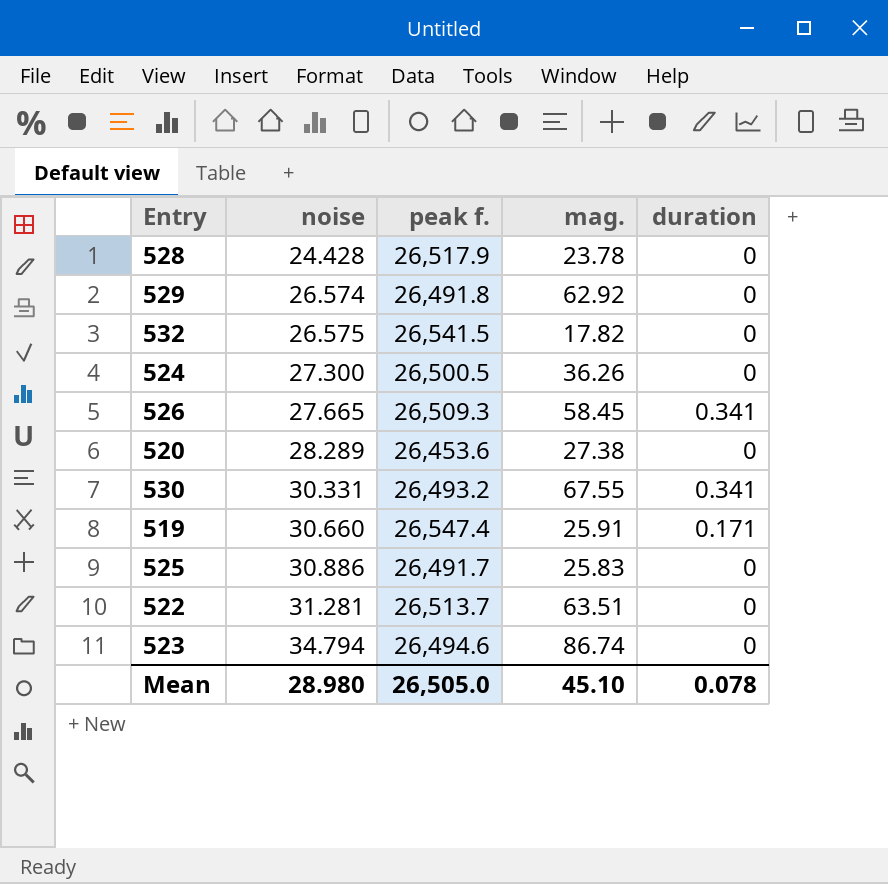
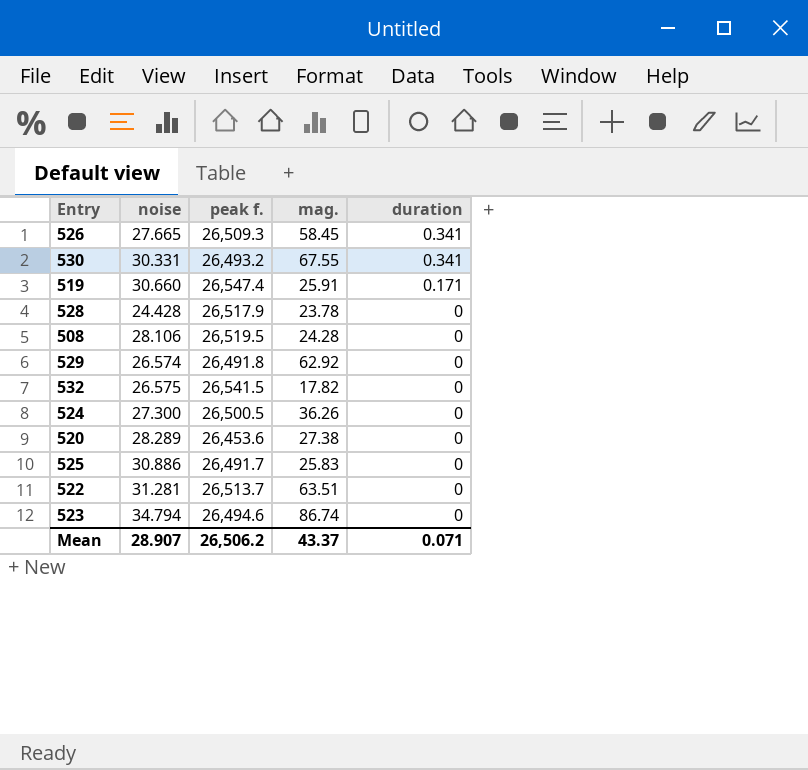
row order: noise ascending -> duration descending
row 508: none -> 28.106 | 26,519.5 | 24.28 | 0
Mean | noise: 28.980 -> 28.907
Mean | peak f.: 26,505.0 -> 26,506.2
Mean | mag.: 45.10 -> 43.37
Mean | duration: 0.078 -> 0.071

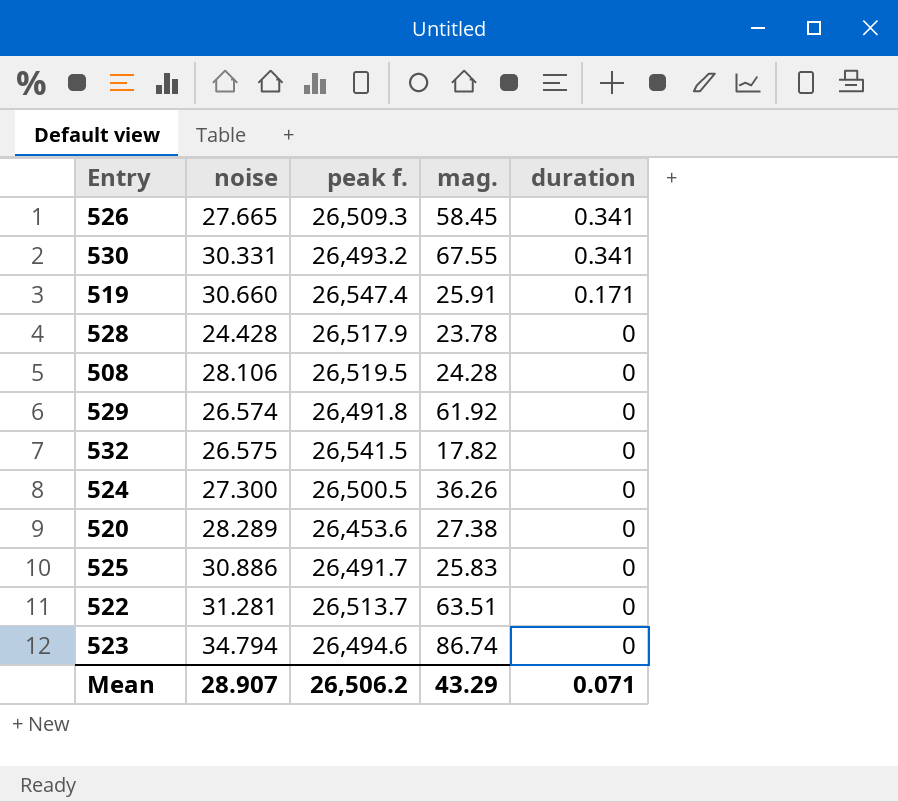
529 | mag.: 62.92 -> 61.92
Mean | mag.: 43.37 -> 43.29

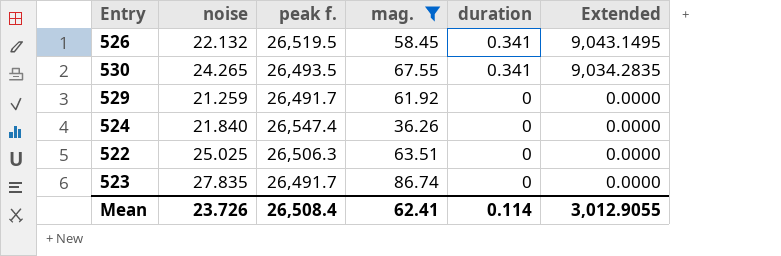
filter: none -> mag. >= 36.26
column Extended | formula: none -> [peak f.] * [duration]
526 | noise: 27.665 -> 22.132
526 | peak f.: 26,509.3 -> 26,519.5
530 | noise: 30.331 -> 24.265
530 | peak f.: 26,493.2 -> 26,493.5
529 | noise: 26.574 -> 21.259
529 | peak f.: 26,491.8 -> 26,491.7
524 | noise: 27.300 -> 21.840
524 | peak f.: 26,500.5 -> 26,547.4
522 | noise: 31.281 -> 25.025
522 | peak f.: 26,513.7 -> 26,506.3
523 | noise: 34.794 -> 27.835
523 | peak f.: 26,494.6 -> 26,491.7
Mean | noise: 28.907 -> 23.726
Mean | peak f.: 26,506.2 -> 26,508.4
Mean | mag.: 43.29 -> 62.41
Mean | duration: 0.071 -> 0.114

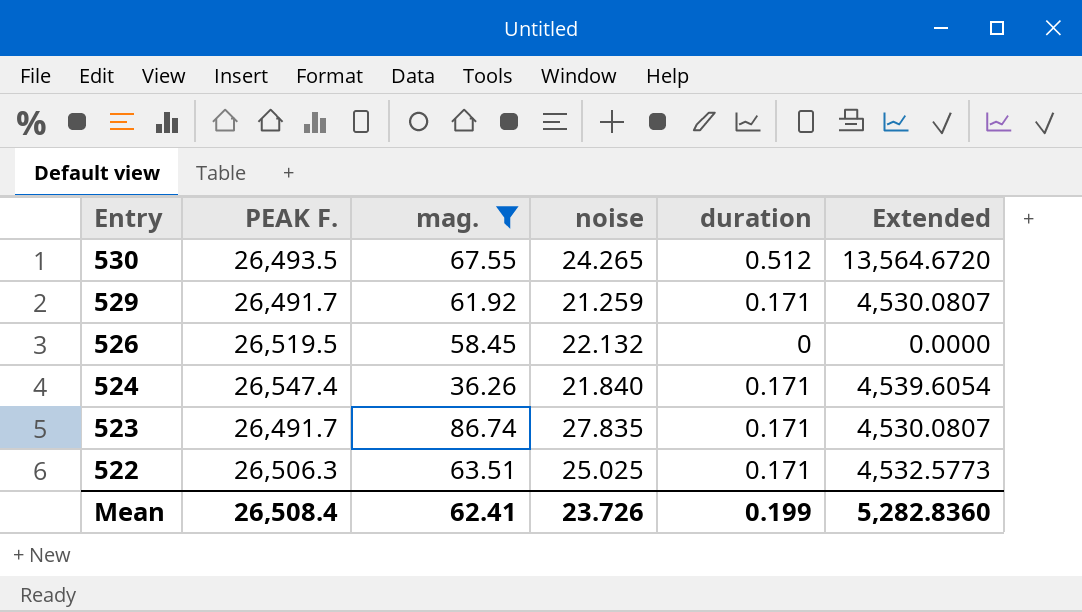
row order: duration descending -> Entry descending
column name: peak f. -> PEAK F.
column noise | position: 2 -> 4
530 | duration: 0.341 -> 0.512
530 | Extended: 9,034.2835 -> 13,564.6720
529 | duration: 0 -> 0.171
529 | Extended: 0.0000 -> 4,530.0807
526 | duration: 0.341 -> 0
526 | Extended: 9,043.1495 -> 0.0000
524 | duration: 0 -> 0.171
524 | Extended: 0.0000 -> 4,539.6054
523 | duration: 0 -> 0.171
523 | Extended: 0.0000 -> 4,530.0807
522 | duration: 0 -> 0.171
522 | Extended: 0.0000 -> 4,532.5773
Mean | duration: 0.114 -> 0.199
Mean | Extended: 3,012.9055 -> 5,282.8360

